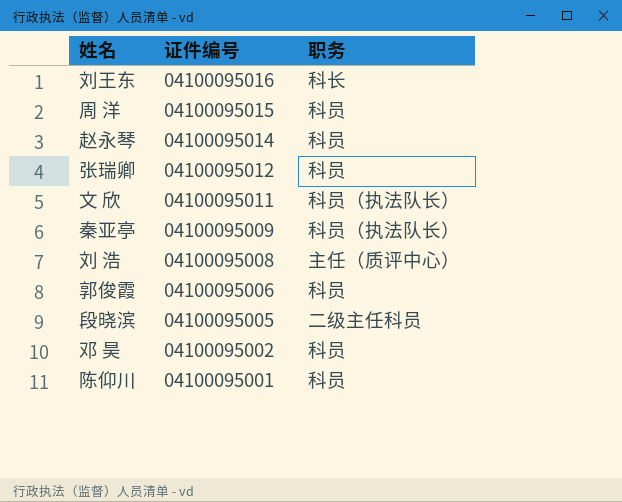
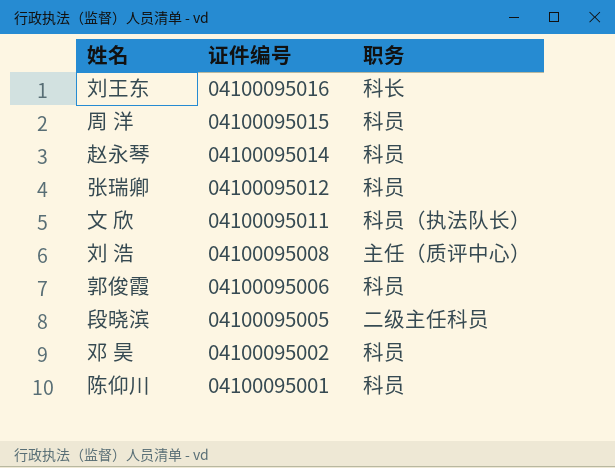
row 秦亚亭: 04100095009 | 科员（执法队长） -> none

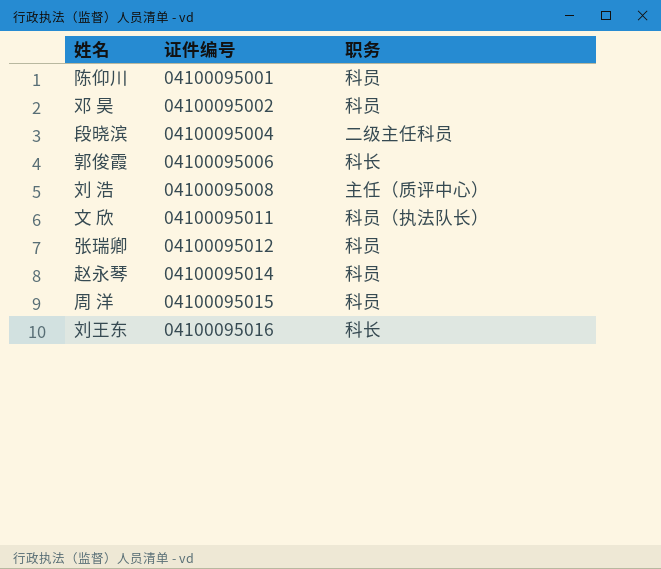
row order: 证件编号 descending -> 证件编号 ascending
段晓滨 | 证件编号: 04100095005 -> 04100095004
郭俊霞 | 职务: 科员 -> 科长

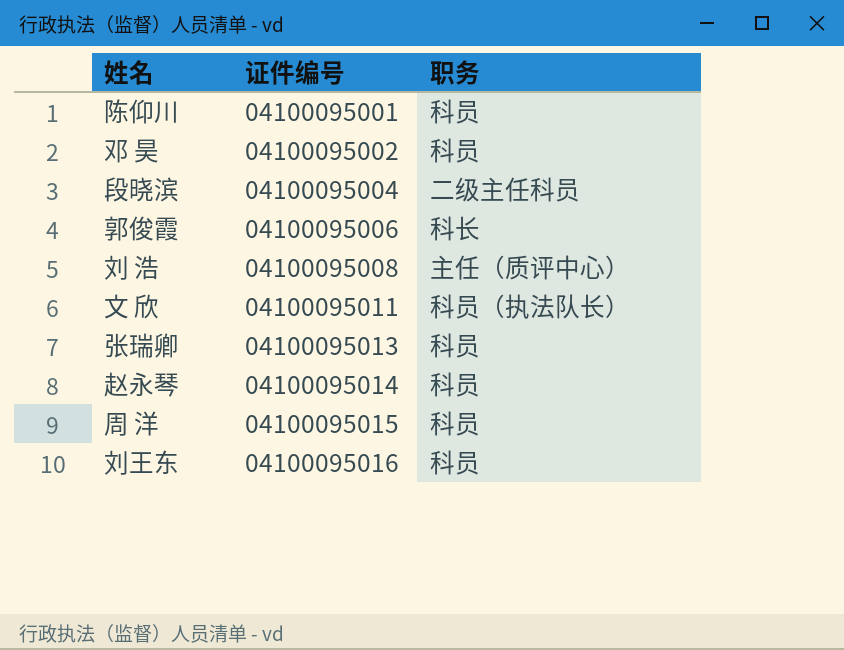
张瑞卿 | 证件编号: 04100095012 -> 04100095013
刘王东 | 职务: 科长 -> 科员

